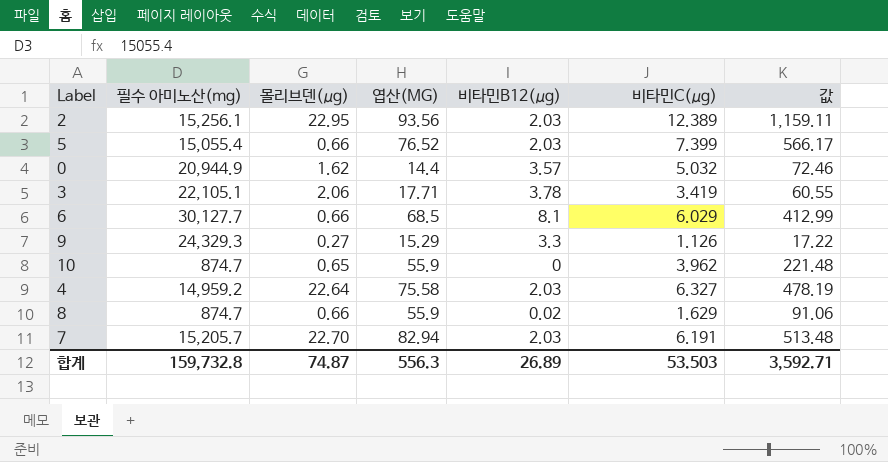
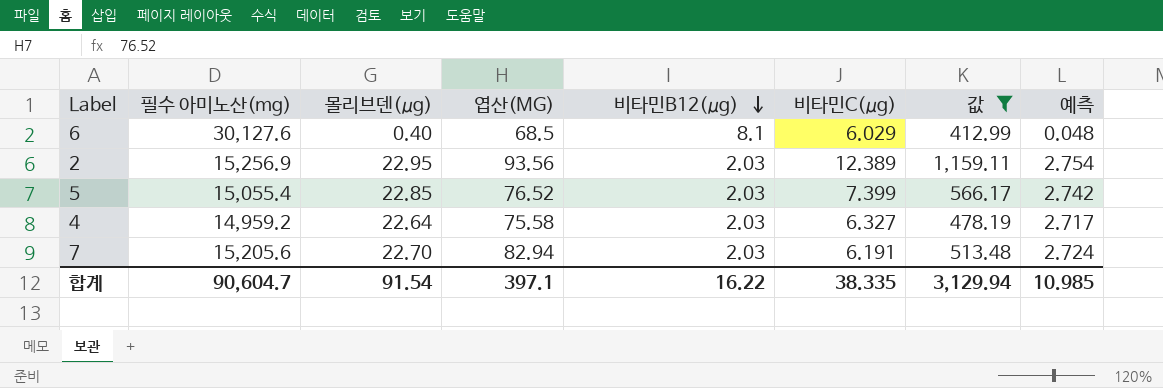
filter: none -> 값 >= 412.99
row order: none -> 비타민B12(μg) descending
column 예측 | formula: none -> [몰리브덴(μg)] * 0.12
6 | 필수 아미노산(mg): 30,127.7 -> 30,127.6
6 | 몰리브덴(μg): 0.66 -> 0.40
2 | 필수 아미노산(mg): 15,256.1 -> 15,256.9
5 | 몰리브덴(μg): 0.66 -> 22.85
7 | 필수 아미노산(mg): 15,205.7 -> 15,205.6
합계 | 필수 아미노산(mg): 159,732.8 -> 90,604.7
합계 | 몰리브덴(μg): 74.87 -> 91.54
합계 | 엽산(MG): 556.3 -> 397.1
합계 | 비타민B12(μg): 26.89 -> 16.22
합계 | 비타민C(μg): 53.503 -> 38.335
합계 | 값: 3,592.71 -> 3,129.94

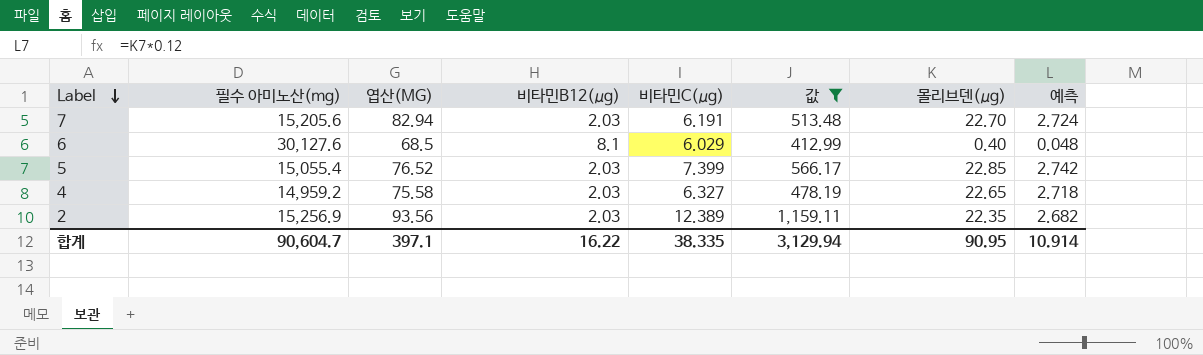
row order: 비타민B12(μg) descending -> Label descending
column 몰리브덴(μg) | position: 3 -> 7
4 | 몰리브덴(μg): 22.64 -> 22.65
4 | 예측: 2.717 -> 2.718
2 | 몰리브덴(μg): 22.95 -> 22.35
2 | 예측: 2.754 -> 2.682
합계 | 몰리브덴(μg): 91.54 -> 90.95
합계 | 예측: 10.985 -> 10.914

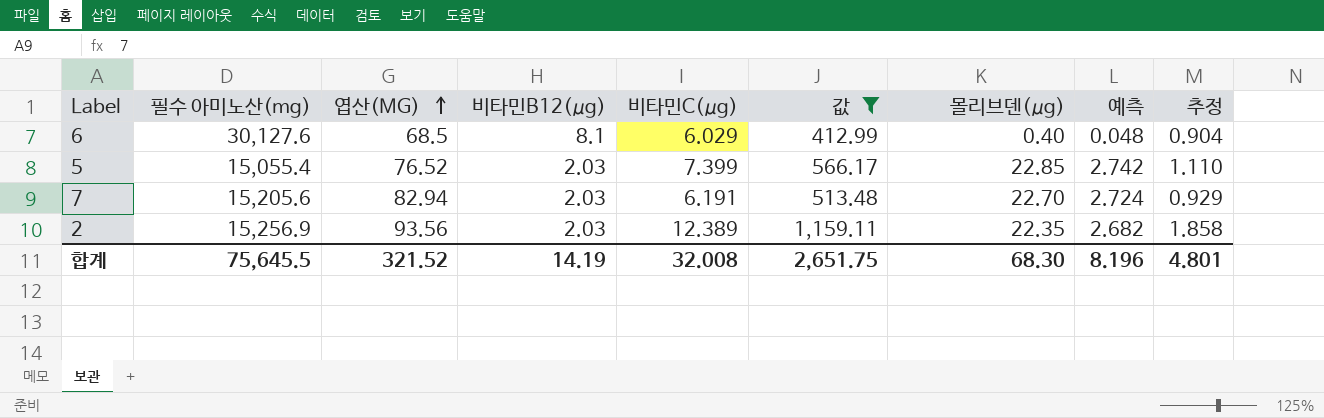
row order: Label descending -> 엽산(MG) ascending
column 추정 | formula: none -> [비타민C(μg)] * 0.15
row 4: 14,959.2 | 75.58 | 2.03 | 6.327 | 478.19 | 22.65 | 2.718 -> none
합계 | 필수 아미노산(mg): 90,604.7 -> 75,645.5
합계 | 엽산(MG): 397.1 -> 321.52
합계 | 비타민B12(μg): 16.22 -> 14.19
합계 | 비타민C(μg): 38.335 -> 32.008
합계 | 값: 3,129.94 -> 2,651.75
합계 | 몰리브덴(μg): 90.95 -> 68.30
합계 | 예측: 10.914 -> 8.196

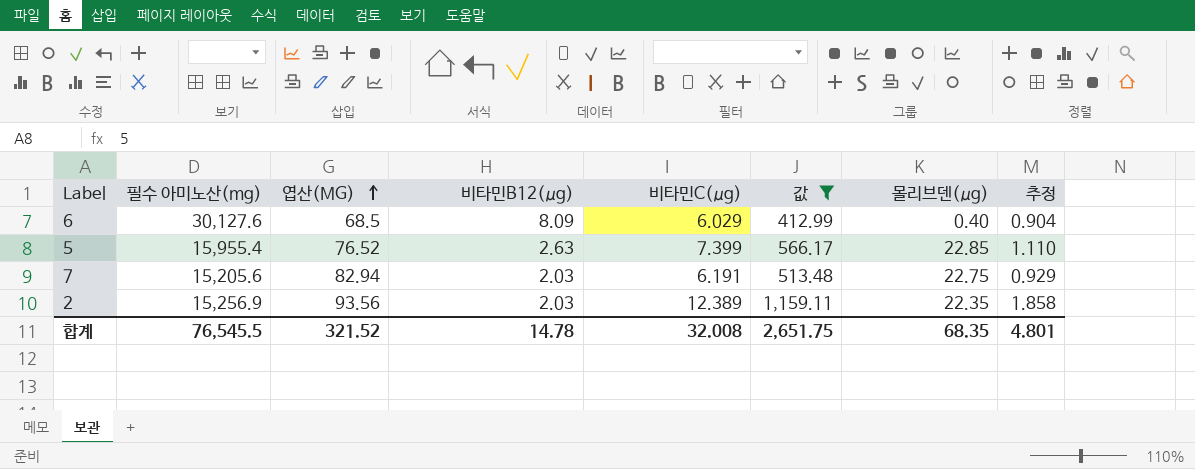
column 예측 | formula: [몰리브덴(μg)] * 0.12 -> none
6 | 비타민B12(μg): 8.1 -> 8.09
5 | 필수 아미노산(mg): 15,055.4 -> 15,955.4
5 | 비타민B12(μg): 2.03 -> 2.63
7 | 몰리브덴(μg): 22.70 -> 22.75
합계 | 필수 아미노산(mg): 75,645.5 -> 76,545.5
합계 | 비타민B12(μg): 14.19 -> 14.78
합계 | 몰리브덴(μg): 68.30 -> 68.35

